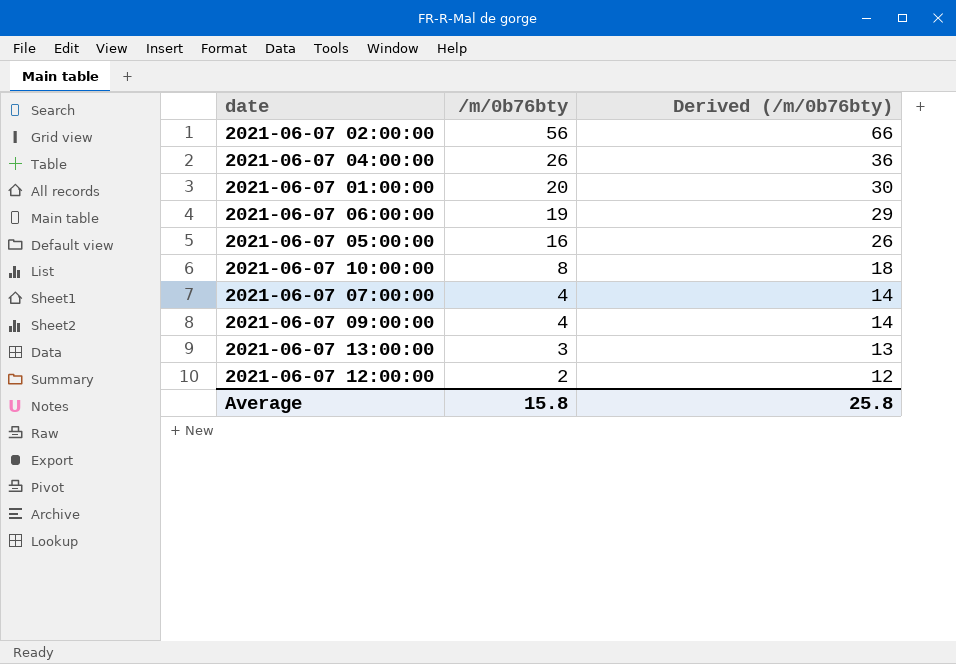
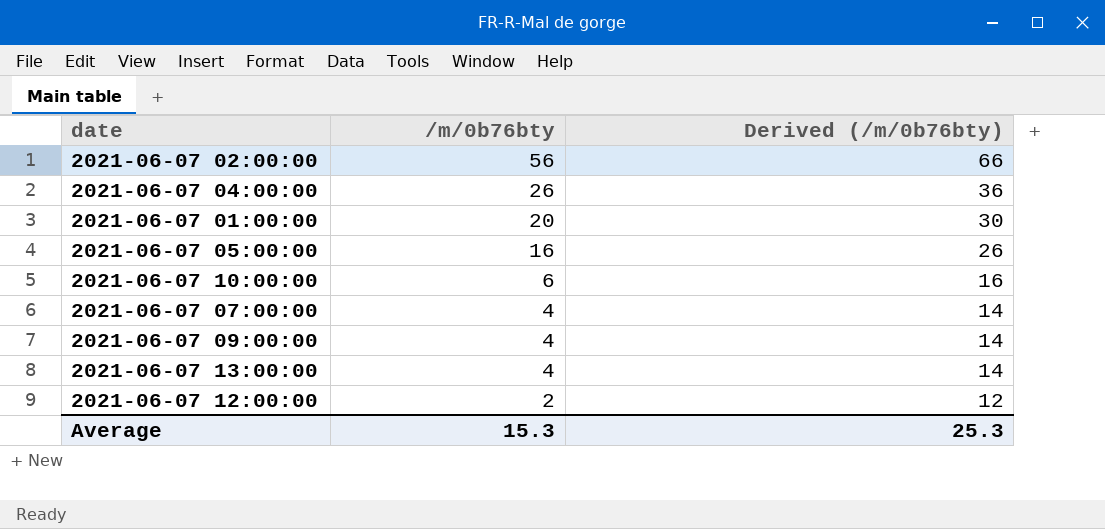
row 2021-06-07 06:00:00: 19 | 29 -> none
2021-06-07 10:00:00 | /m/0b76bty: 8 -> 6
2021-06-07 10:00:00 | Derived (/m/0b76bty): 18 -> 16
2021-06-07 13:00:00 | /m/0b76bty: 3 -> 4
2021-06-07 13:00:00 | Derived (/m/0b76bty): 13 -> 14
Average | /m/0b76bty: 15.8 -> 15.3
Average | Derived (/m/0b76bty): 25.8 -> 25.3

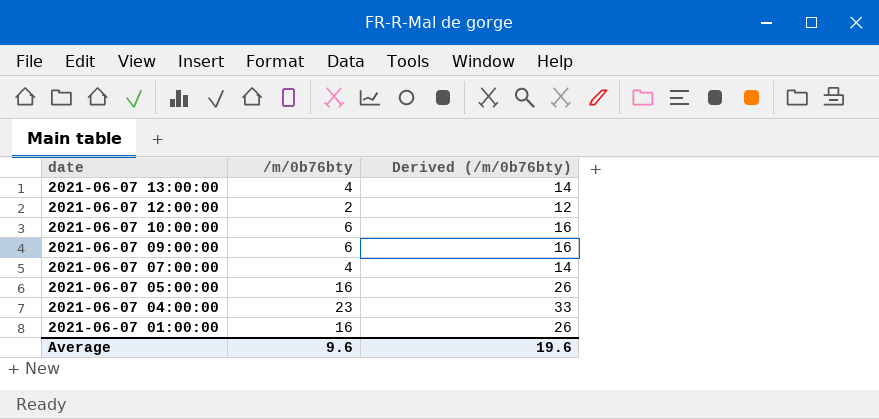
row order: /m/0b76bty descending -> date descending
row 2021-06-07 02:00:00: 56 | 66 -> none
2021-06-07 09:00:00 | /m/0b76bty: 4 -> 6
2021-06-07 09:00:00 | Derived (/m/0b76bty): 14 -> 16
2021-06-07 04:00:00 | /m/0b76bty: 26 -> 23
2021-06-07 04:00:00 | Derived (/m/0b76bty): 36 -> 33
2021-06-07 01:00:00 | /m/0b76bty: 20 -> 16
2021-06-07 01:00:00 | Derived (/m/0b76bty): 30 -> 26
Average | /m/0b76bty: 15.3 -> 9.6
Average | Derived (/m/0b76bty): 25.3 -> 19.6

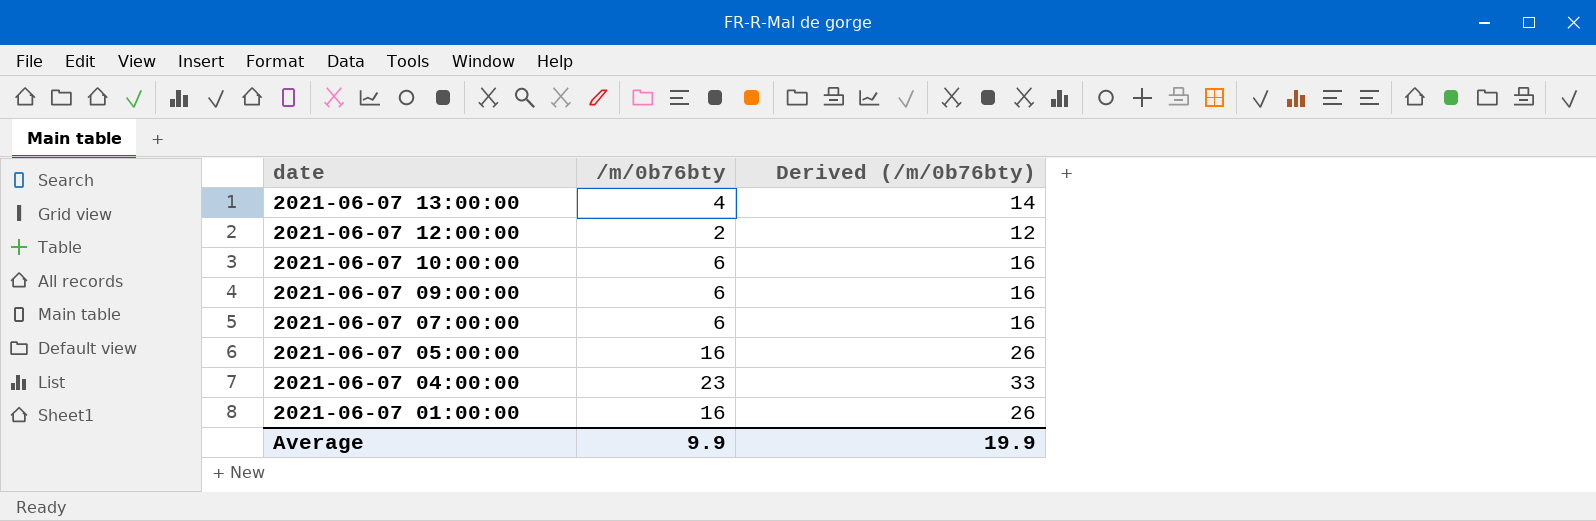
2021-06-07 07:00:00 | /m/0b76bty: 4 -> 6
2021-06-07 07:00:00 | Derived (/m/0b76bty): 14 -> 16
Average | /m/0b76bty: 9.6 -> 9.9
Average | Derived (/m/0b76bty): 19.6 -> 19.9

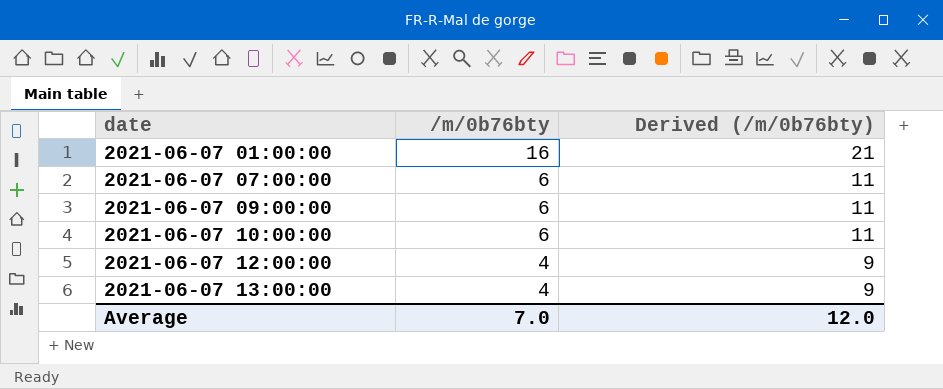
row order: date descending -> date ascending
column Derived (/m/0b76bty) | formula: [/m/0b76bty] + 10 -> [/m/0b76bty] + 5
row 2021-06-07 05:00:00: 16 | 26 -> none
row 2021-06-07 04:00:00: 23 | 33 -> none
2021-06-07 12:00:00 | /m/0b76bty: 2 -> 4
Average | /m/0b76bty: 9.9 -> 7.0
Average | Derived (/m/0b76bty): 19.9 -> 12.0

